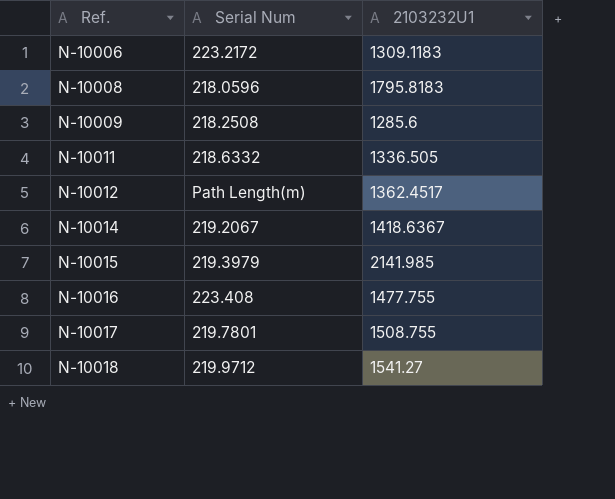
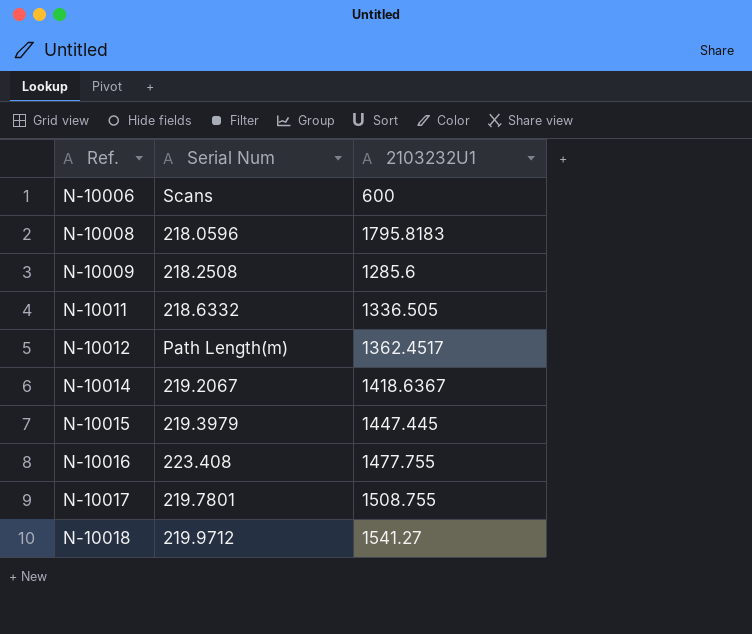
N-10006 | Serial Num: 223.2172 -> Scans
N-10006 | 2103232U1: 1309.1183 -> 600
N-10015 | 2103232U1: 2141.985 -> 1447.445

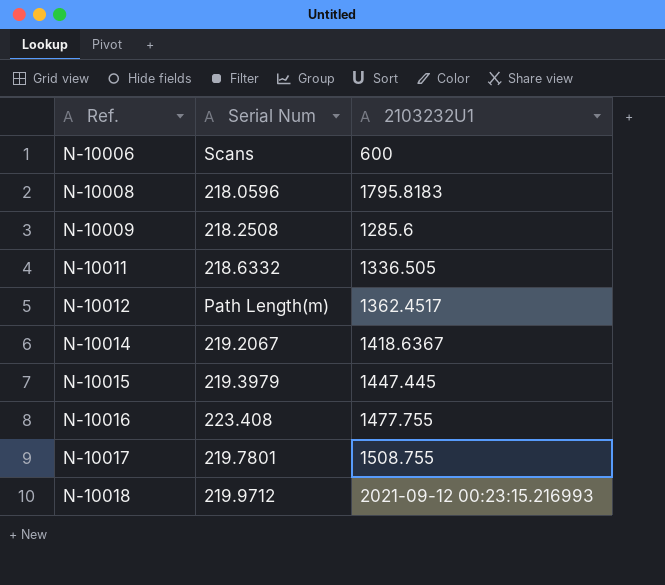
N-10018 | 2103232U1: 1541.27 -> 2021-09-12 00:23:15.216993

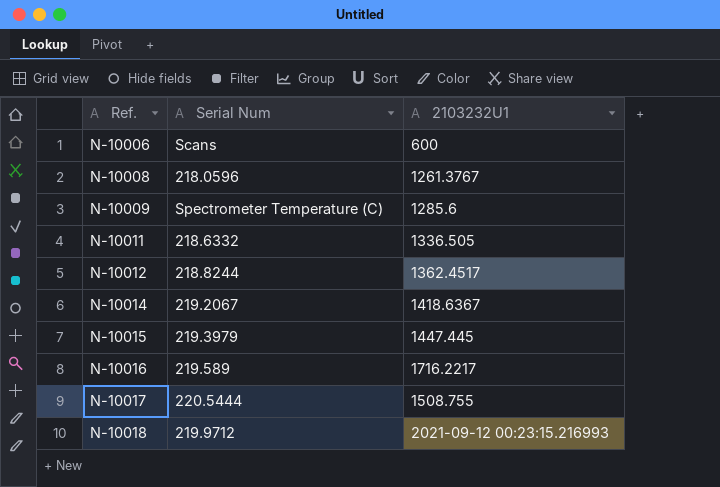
N-10008 | 2103232U1: 1795.8183 -> 1261.3767
N-10009 | Serial Num: 218.2508 -> Spectrometer Temperature (C)
N-10012 | Serial Num: Path Length(m) -> 218.8244
N-10016 | Serial Num: 223.408 -> 219.589
N-10016 | 2103232U1: 1477.755 -> 1716.2217
N-10017 | Serial Num: 219.7801 -> 220.5444

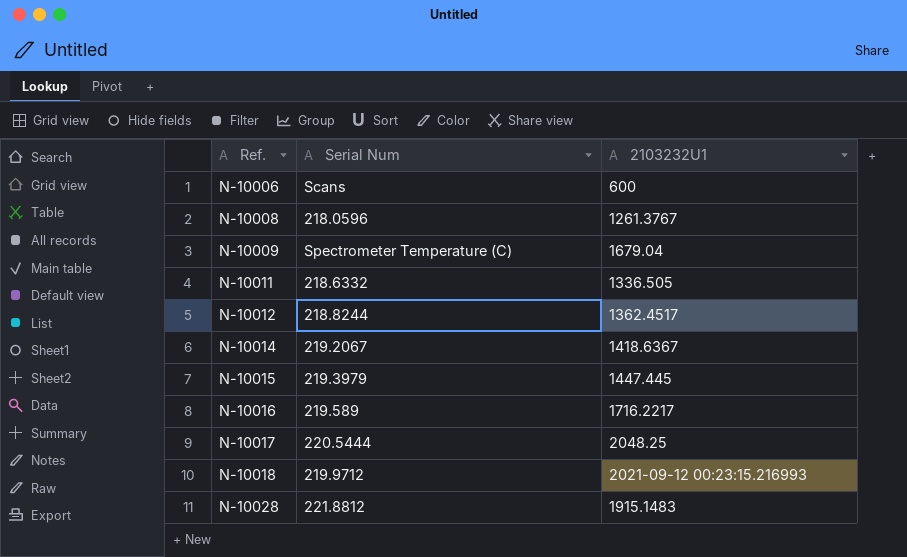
N-10009 | 2103232U1: 1285.6 -> 1679.04
N-10017 | 2103232U1: 1508.755 -> 2048.25
row N-10028: none -> 221.8812 | 1915.1483

